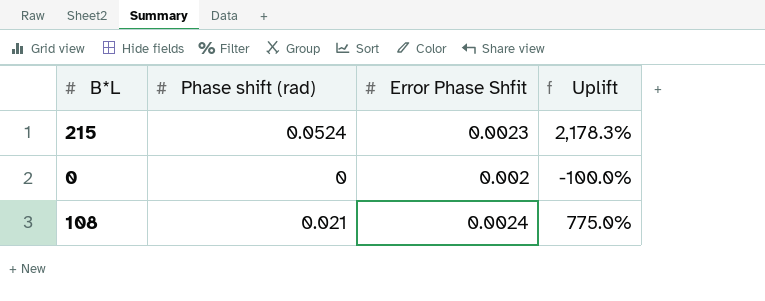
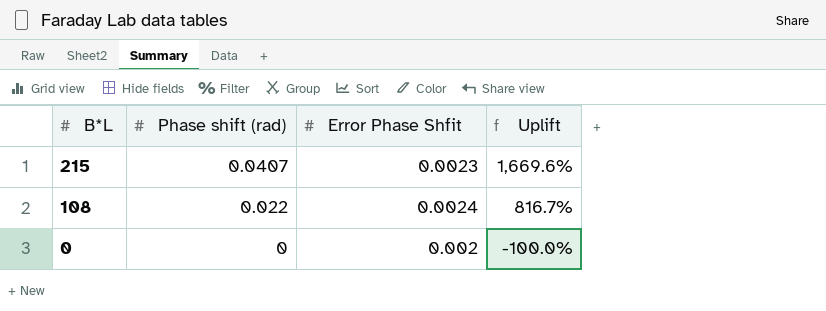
row order: none -> B*L descending
215 | Phase shift (rad): 0.0524 -> 0.0407
215 | Uplift: 2,178.3% -> 1,669.6%
108 | Phase shift (rad): 0.021 -> 0.022
108 | Uplift: 775.0% -> 816.7%

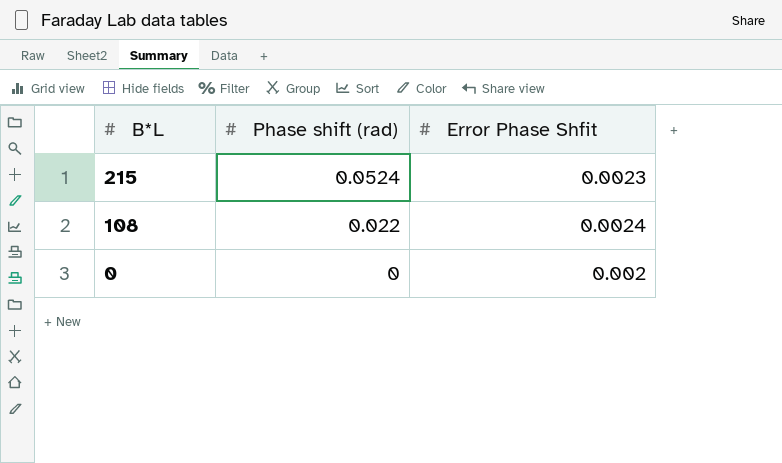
column Uplift | formula: ([Phase shift (rad)] - [Error Phase Shfit]) / [Error Phase Shfit] -> none
215 | Phase shift (rad): 0.0407 -> 0.0524

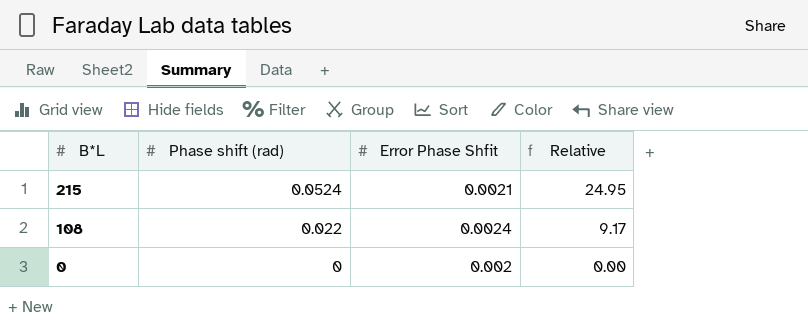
column Relative | formula: none -> [Phase shift (rad)] / [Error Phase Shfit]
215 | Error Phase Shfit: 0.0023 -> 0.0021

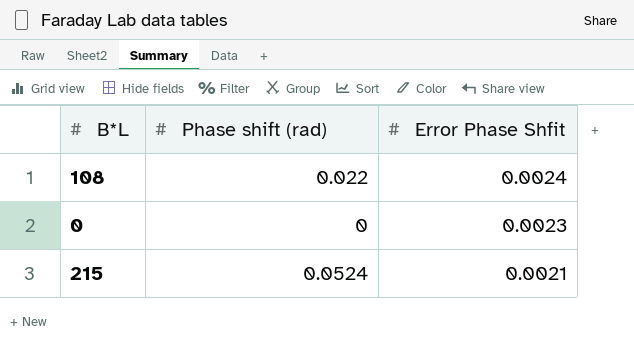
row order: B*L descending -> Error Phase Shfit descending
column Relative | formula: [Phase shift (rad)] / [Error Phase Shfit] -> none
0 | Error Phase Shfit: 0.002 -> 0.0023

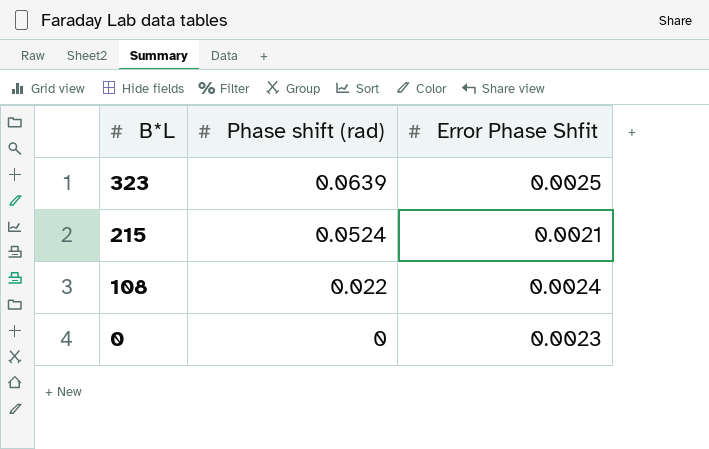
row order: Error Phase Shfit descending -> B*L descending
row 323: none -> 0.0639 | 0.0025

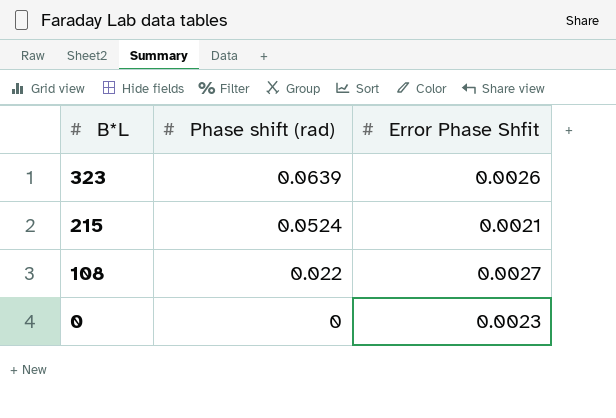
323 | Error Phase Shfit: 0.0025 -> 0.0026
108 | Error Phase Shfit: 0.0024 -> 0.0027

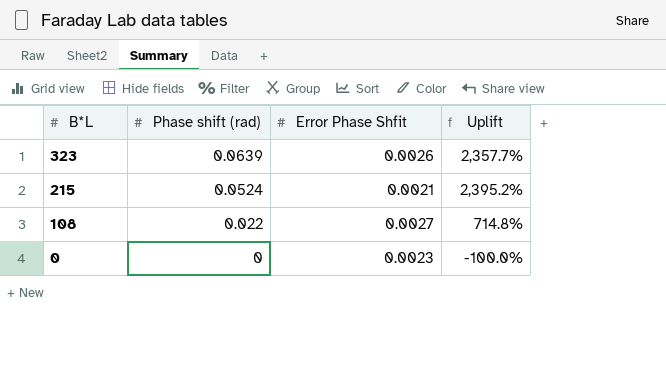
column Uplift | formula: none -> ([Phase shift (rad)] - [Error Phase Shfit]) / [Error Phase Shfit]

